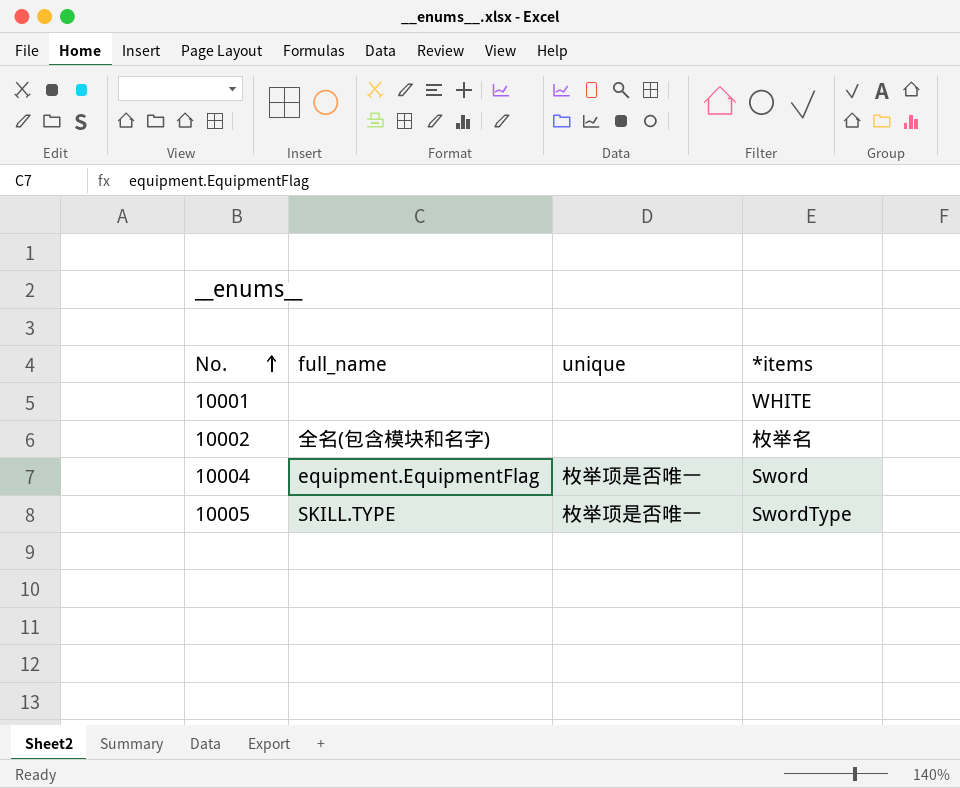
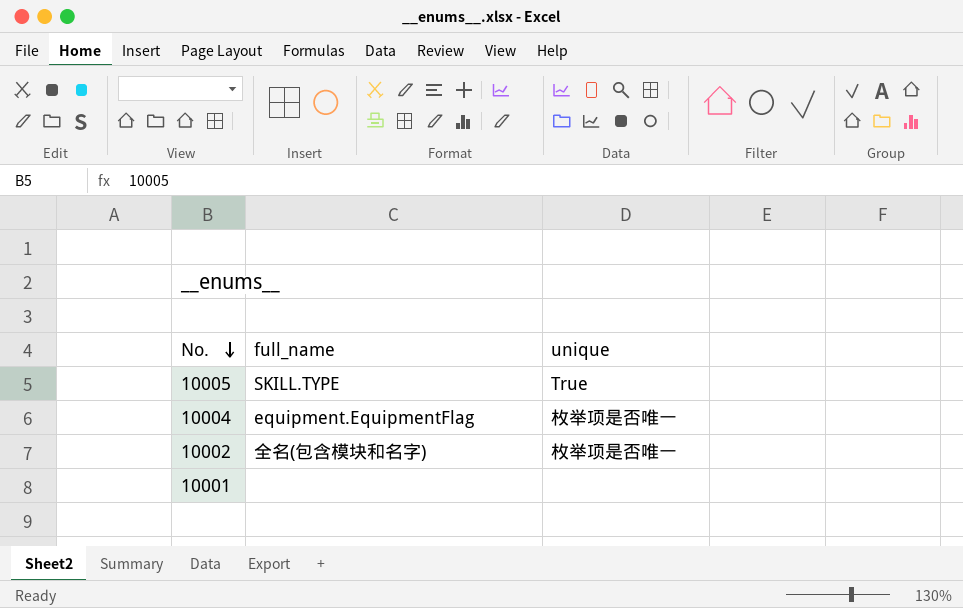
row order: No. ascending -> No. descending
column *items | position: 4 -> none
10005 | unique: 枚举项是否唯一 -> True
10002 | unique: none -> 枚举项是否唯一

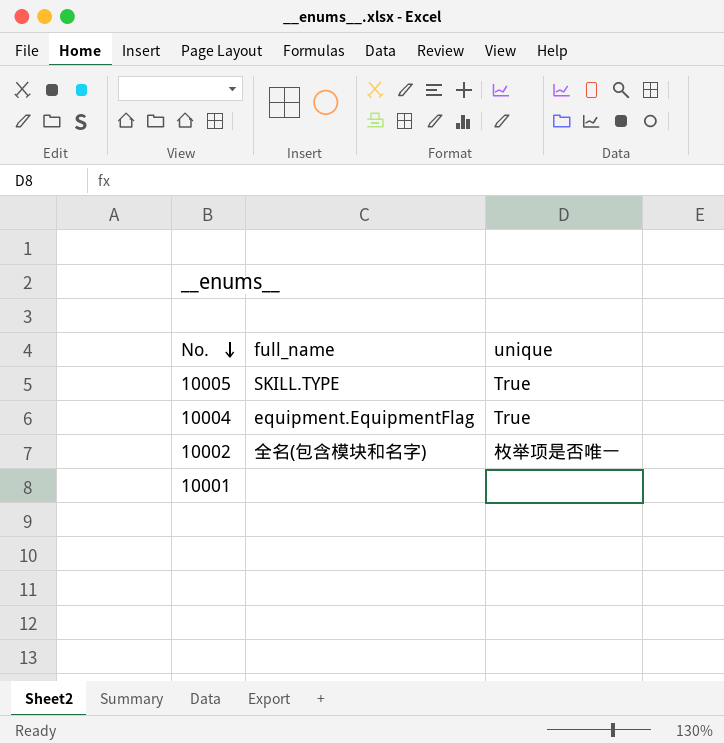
10004 | unique: 枚举项是否唯一 -> True

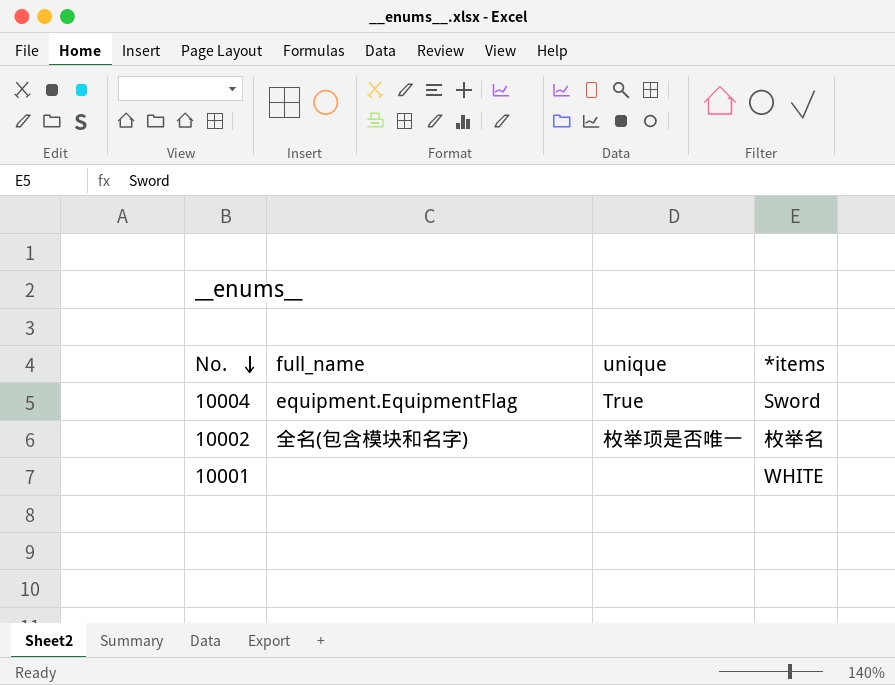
column *items | position: none -> 4
row 10005: SKILL.TYPE | True -> none

